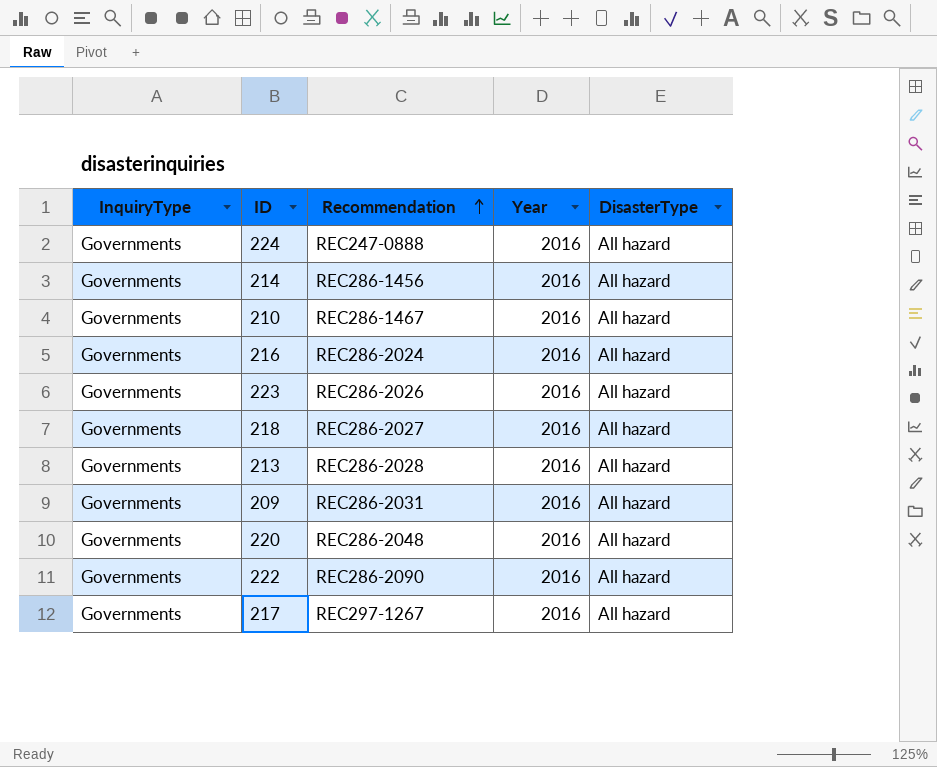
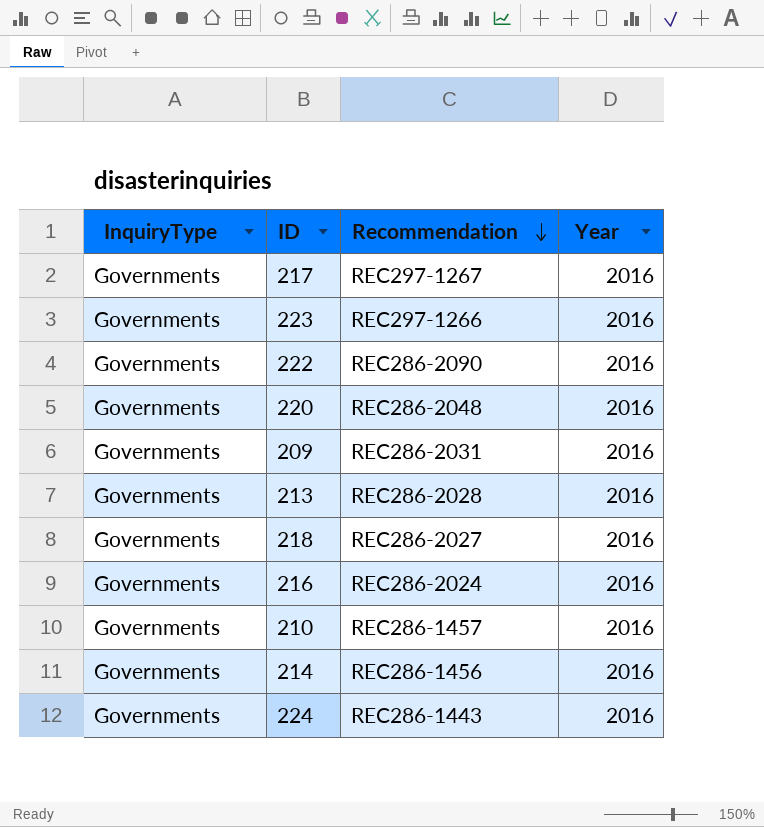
row order: Recommendation ascending -> Recommendation descending
column DisasterType | position: 5 -> none
223 | Recommendation: REC286-2026 -> REC297-1266
210 | Recommendation: REC286-1467 -> REC286-1457
224 | Recommendation: REC247-0888 -> REC286-1443

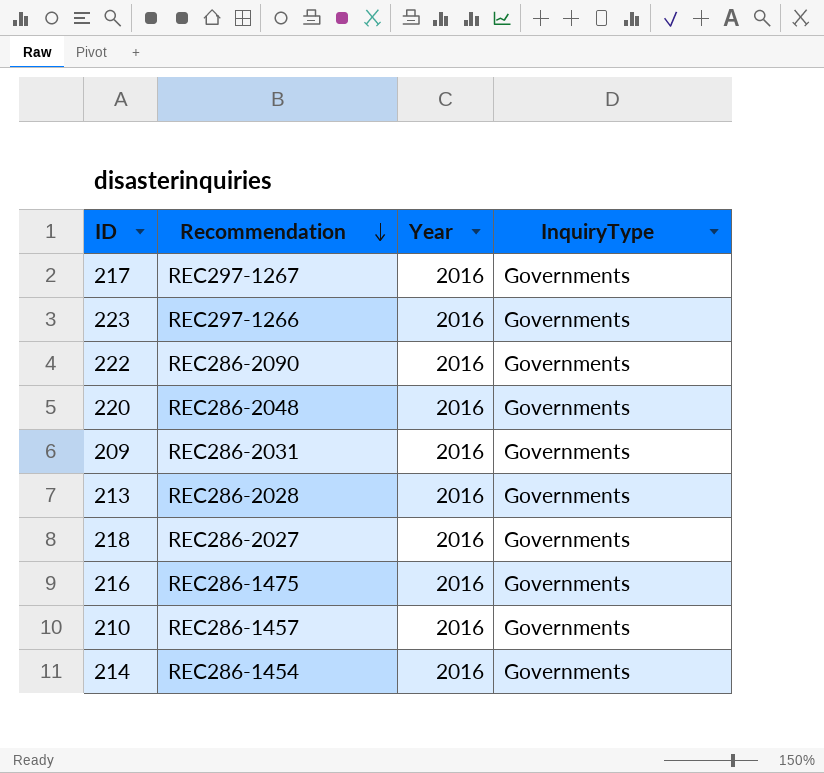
column InquiryType | position: 1 -> 4
row 224: Governments | REC286-1443 | 2016 -> none
216 | Recommendation: REC286-2024 -> REC286-1475
214 | Recommendation: REC286-1456 -> REC286-1454

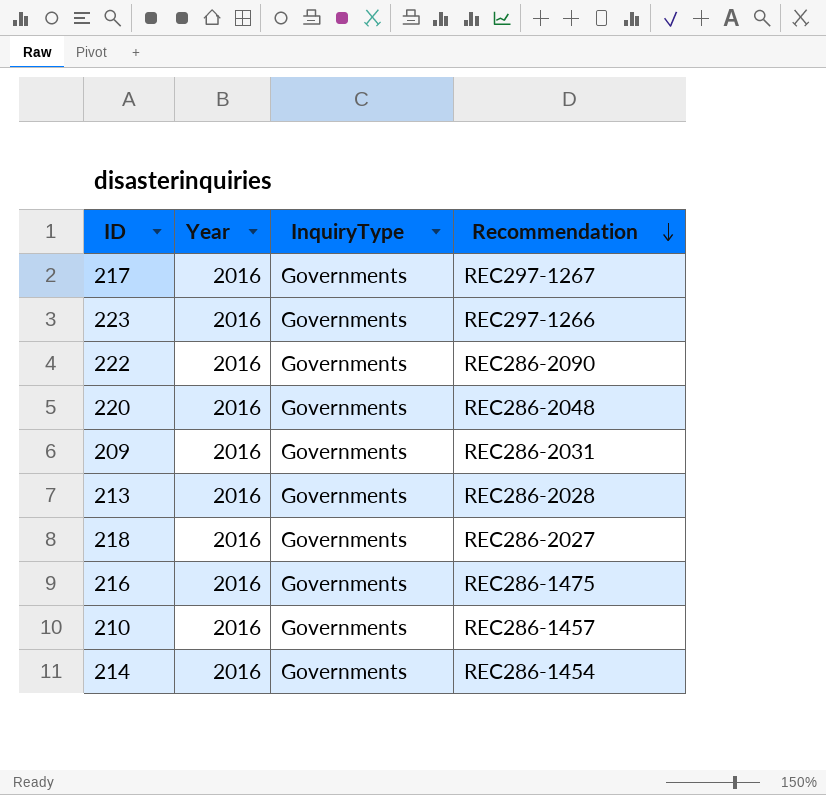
column Recommendation | position: 2 -> 4

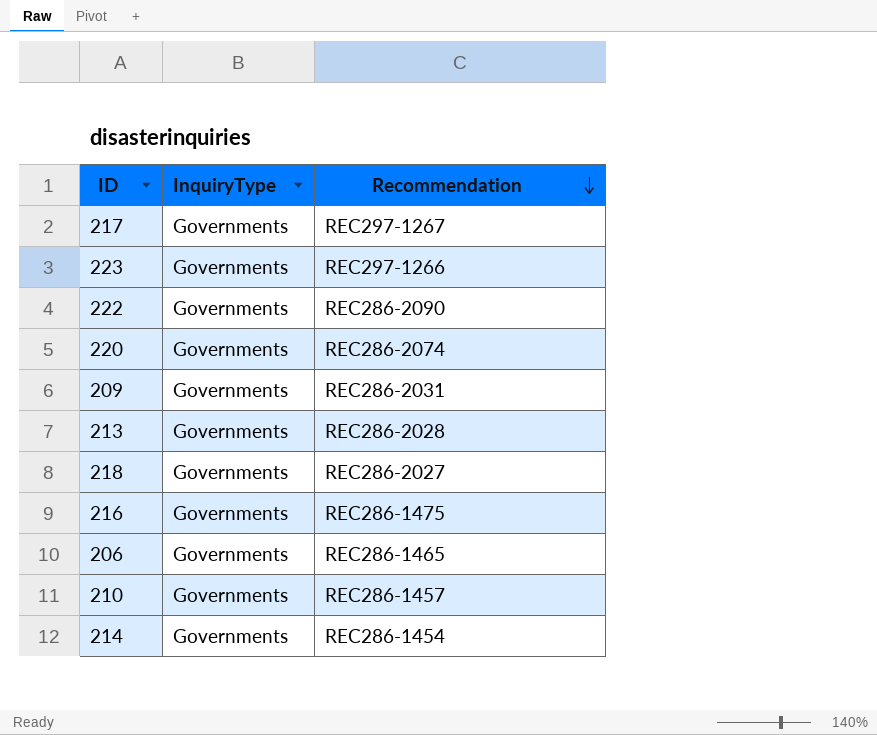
column Year | position: 2 -> none
220 | Recommendation: REC286-2048 -> REC286-2074
row 206: none -> Governments | REC286-1465

